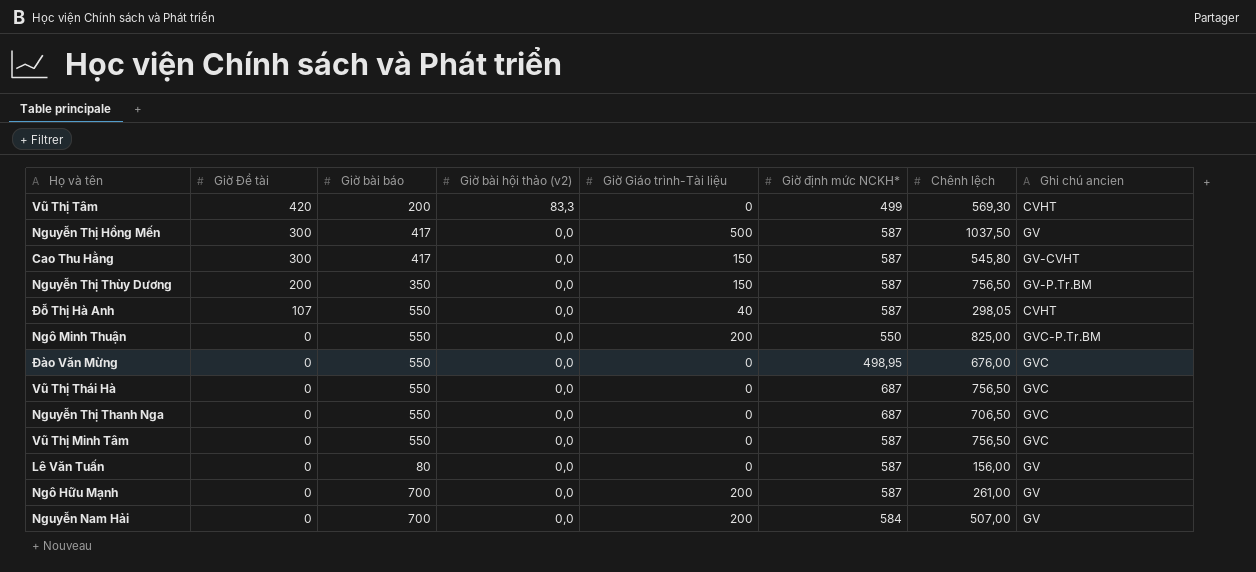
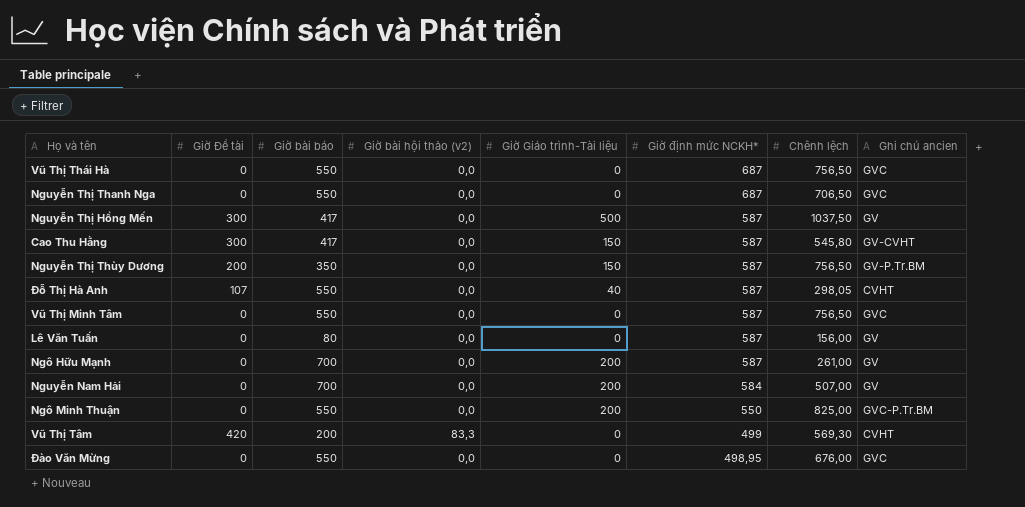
row order: Giờ Đề tài descending -> Giờ định mức NCKH* descending

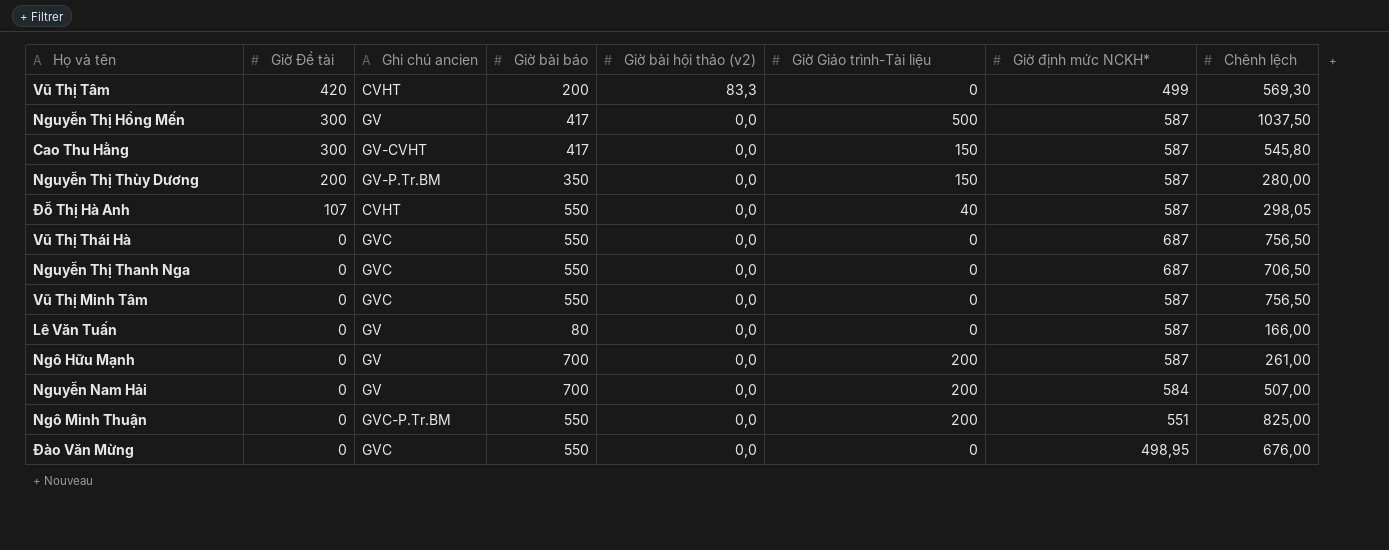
row order: Giờ định mức NCKH* descending -> Giờ Đề tài descending
column Ghi chú ancien | position: 8 -> 3
Nguyễn Thị Thùy Dương | Chênh lệch: 756,50 -> 280,00
Lê Văn Tuấn | Chênh lệch: 156,00 -> 166,00
Ngô Minh Thuận | Giờ định mức NCKH*: 550 -> 551

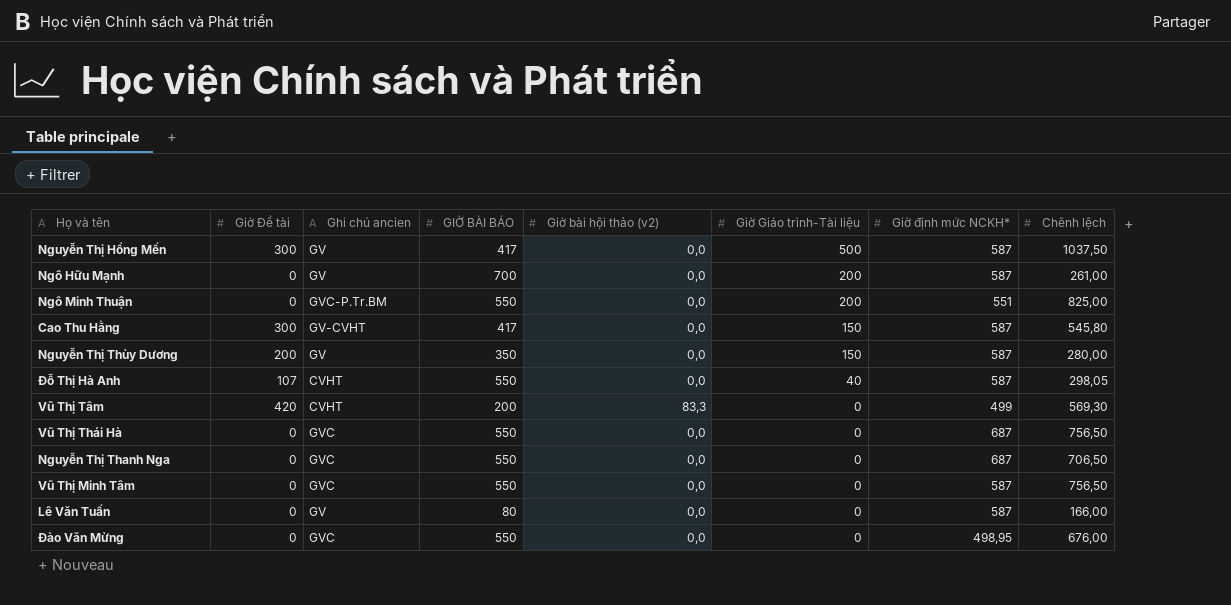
row order: Giờ Đề tài descending -> Giờ Giáo trình-Tài liệu descending
column name: Giờ bài báo -> GIỜ BÀI BÁO
row Nguyễn Nam Hải: 0 | GV | 700 | 0,0 | 200 | 584 | 507,00 -> none
Nguyễn Thị Thùy Dương | Ghi chú ancien: GV-P.Tr.BM -> GV

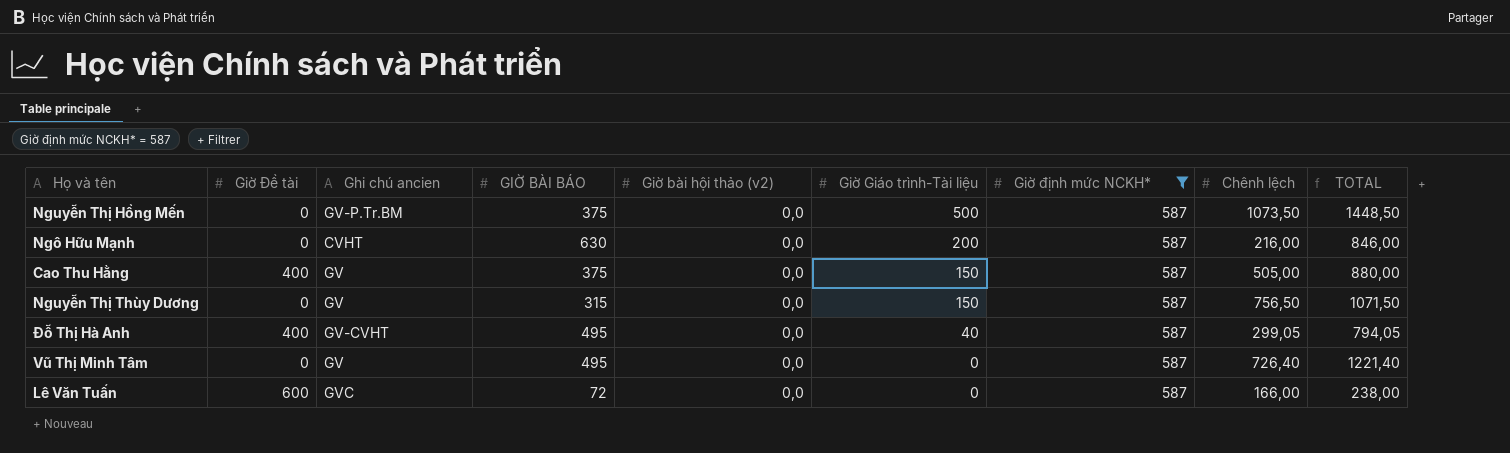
filter: none -> Giờ định mức NCKH* = 587
column TOTAL | formula: none -> [GIỜ BÀI BÁO] + [Chênh lệch]
Nguyễn Thị Hồng Mến | Giờ Đề tài: 300 -> 0
Nguyễn Thị Hồng Mến | Ghi chú ancien: GV -> GV-P.Tr.BM
Nguyễn Thị Hồng Mến | GIỜ BÀI BÁO: 417 -> 375
Nguyễn Thị Hồng Mến | Chênh lệch: 1037,50 -> 1073,50
Ngô Hữu Mạnh | Ghi chú ancien: GV -> CVHT
Ngô Hữu Mạnh | GIỜ BÀI BÁO: 700 -> 630
Ngô Hữu Mạnh | Chênh lệch: 261,00 -> 216,00
Cao Thu Hằng | Giờ Đề tài: 300 -> 400
Cao Thu Hằng | Ghi chú ancien: GV-CVHT -> GV
Cao Thu Hằng | GIỜ BÀI BÁO: 417 -> 375
Cao Thu Hằng | Chênh lệch: 545,80 -> 505,00
Nguyễn Thị Thùy Dương | Giờ Đề tài: 200 -> 0
Nguyễn Thị Thùy Dương | GIỜ BÀI BÁO: 350 -> 315
Nguyễn Thị Thùy Dương | Chênh lệch: 280,00 -> 756,50
Đỗ Thị Hà Anh | Giờ Đề tài: 107 -> 400
Đỗ Thị Hà Anh | Ghi chú ancien: CVHT -> GV-CVHT
Đỗ Thị Hà Anh | GIỜ BÀI BÁO: 550 -> 495
Đỗ Thị Hà Anh | Chênh lệch: 298,05 -> 299,05
Vũ Thị Minh Tâm | Ghi chú ancien: GVC -> GV
Vũ Thị Minh Tâm | GIỜ BÀI BÁO: 550 -> 495
Vũ Thị Minh Tâm | Chênh lệch: 756,50 -> 726,40
Lê Văn Tuấn | Giờ Đề tài: 0 -> 600
Lê Văn Tuấn | Ghi chú ancien: GV -> GVC
Lê Văn Tuấn | GIỜ BÀI BÁO: 80 -> 72

